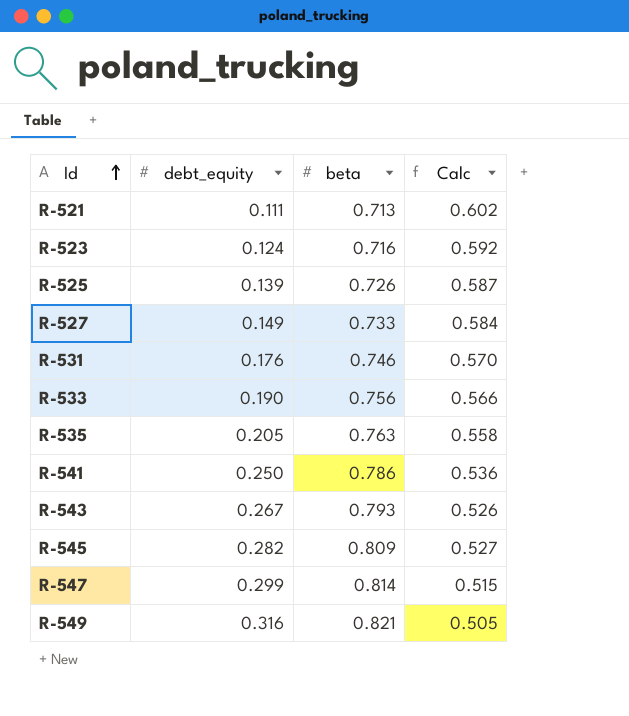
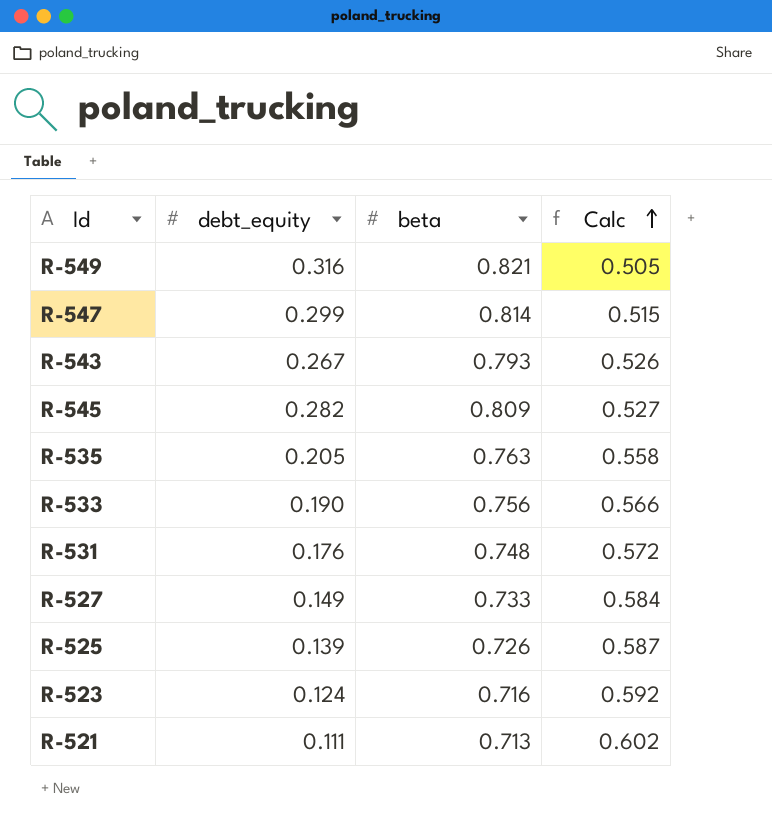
row order: Id ascending -> Calc ascending
row R-541: 0.250 | 0.786 | 0.536 -> none
R-531 | beta: 0.746 -> 0.748
R-531 | Calc: 0.570 -> 0.572

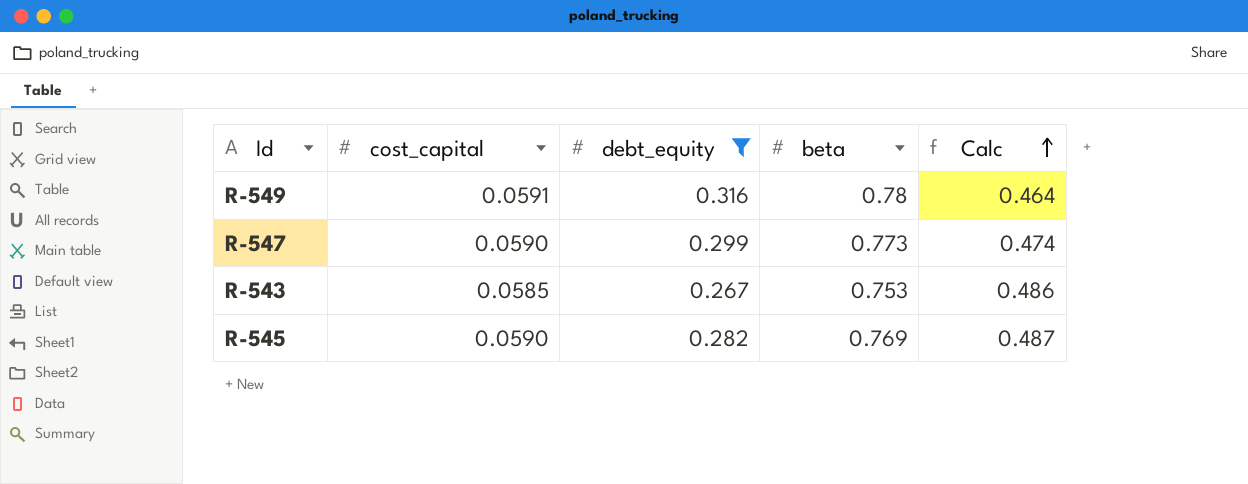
filter: none -> debt_equity >= 0.267
column cost_capital | position: none -> 2
R-549 | beta: 0.821 -> 0.78
R-549 | Calc: 0.505 -> 0.464
R-547 | beta: 0.814 -> 0.773
R-547 | Calc: 0.515 -> 0.474
R-543 | beta: 0.793 -> 0.753
R-543 | Calc: 0.526 -> 0.486
R-545 | beta: 0.809 -> 0.769
R-545 | Calc: 0.527 -> 0.487

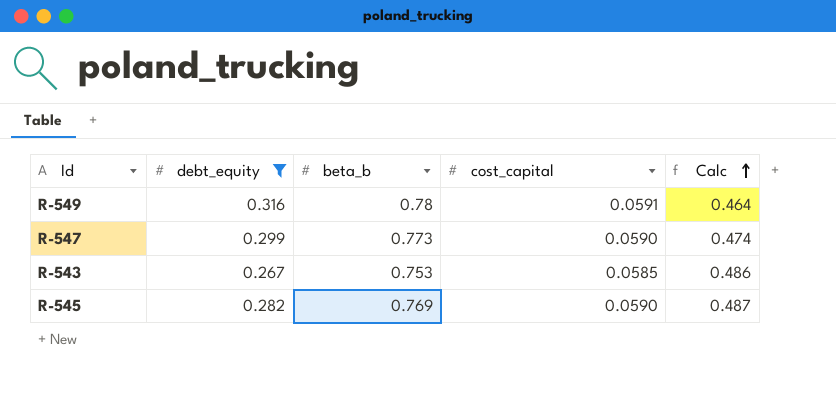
column name: beta -> beta_b
column cost_capital | position: 2 -> 4

